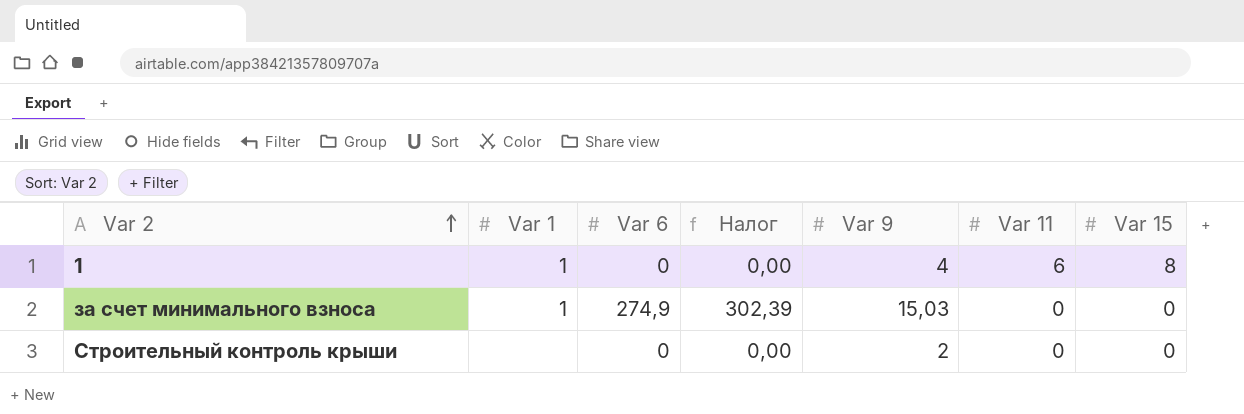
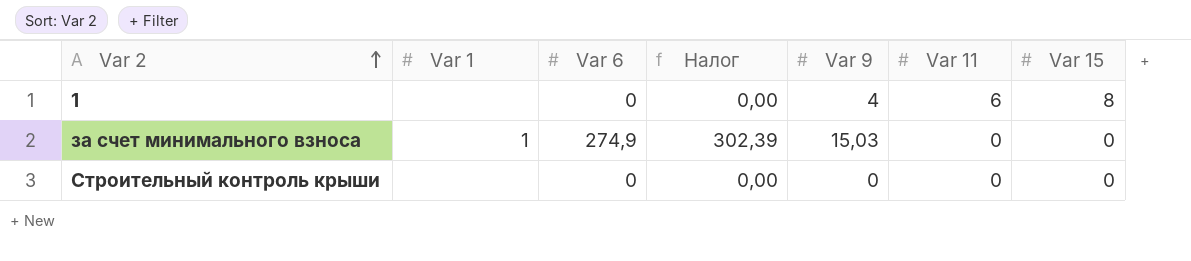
1 | Var 1: 1 -> none
Строительный контроль крыши | Var 9: 2 -> 0

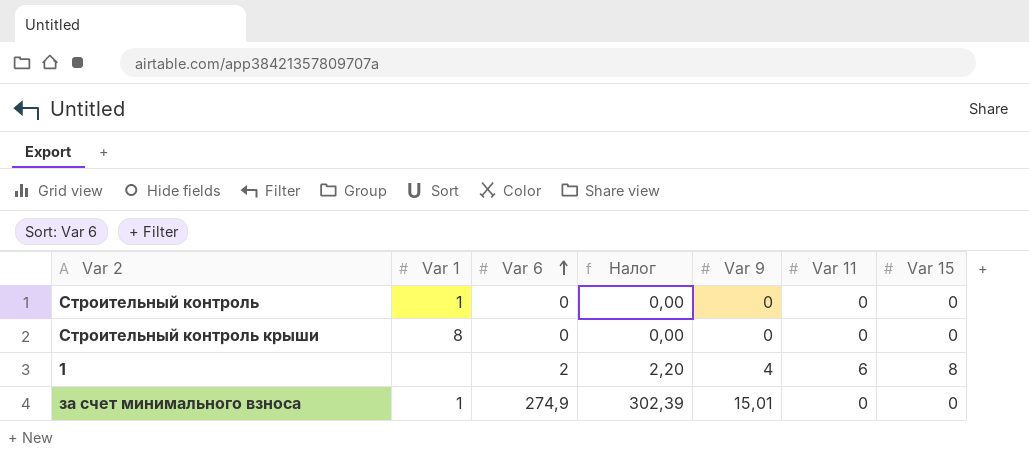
row order: Var 2 ascending -> Var 6 ascending
row Строительный контроль: none -> 1 | 0 | 0,00 | 0 | 0 | 0
Строительный контроль крыши | Var 1: none -> 8
1 | Var 6: 0 -> 2
1 | Налог: 0,00 -> 2,20
за счет минимального взноса | Var 9: 15,03 -> 15,01

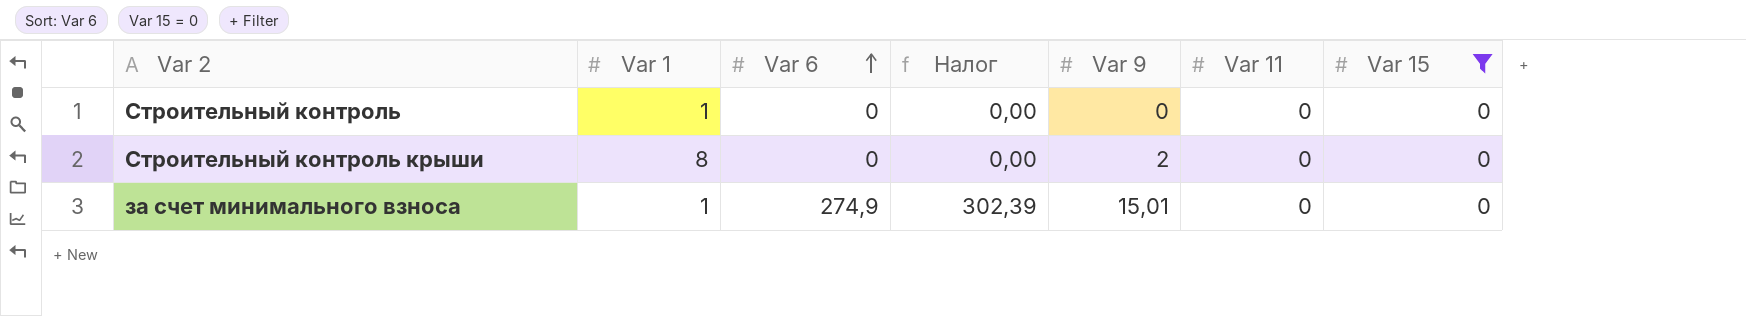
filter: none -> Var 15 = 0
Строительный контроль крыши | Var 9: 0 -> 2

